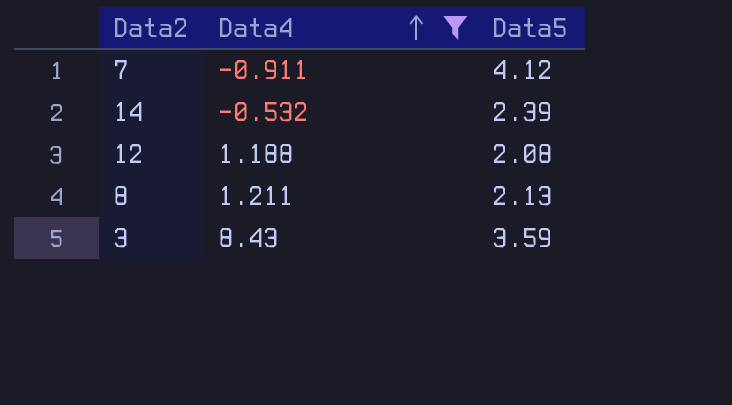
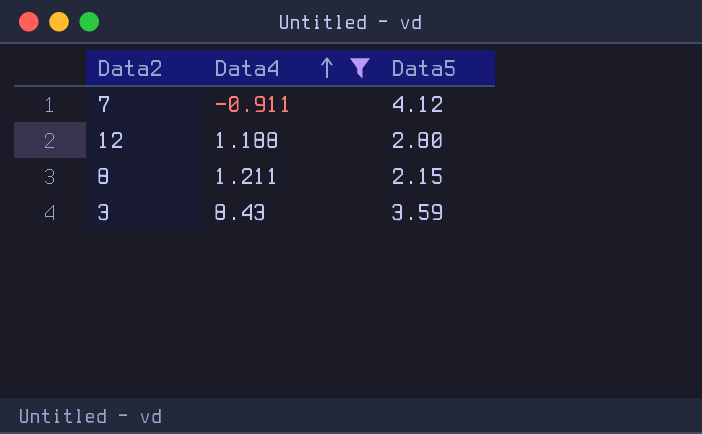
row 14: -0.532 | 2.39 -> none
12 | Data5: 2.08 -> 2.80
8 | Data5: 2.13 -> 2.15

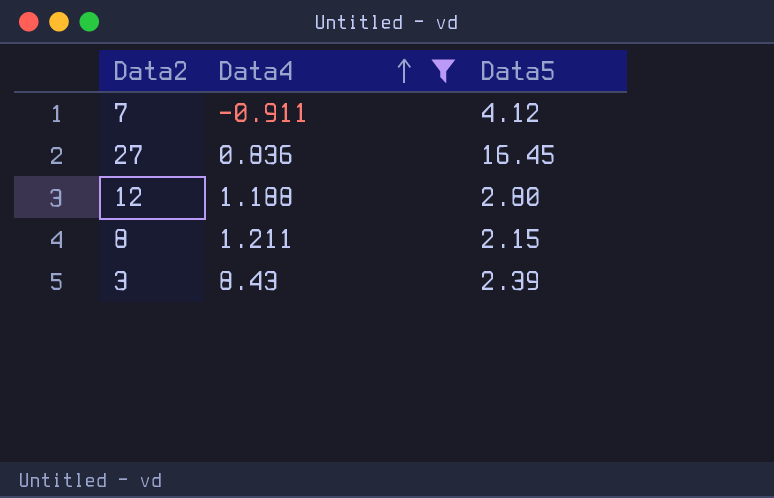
row 27: none -> 0.836 | 16.45
3 | Data5: 3.59 -> 2.39

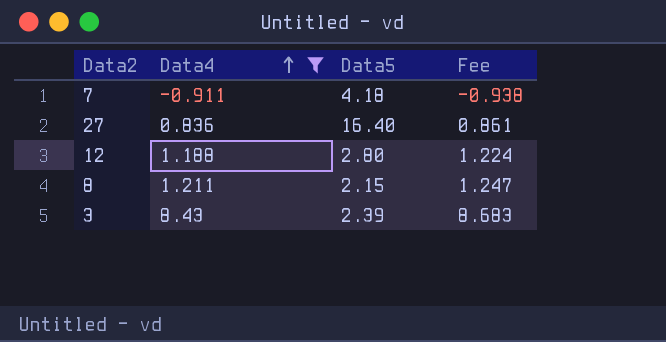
column Fee | formula: none -> [Data4] * 1.03
7 | Data5: 4.12 -> 4.18
27 | Data5: 16.45 -> 16.40

